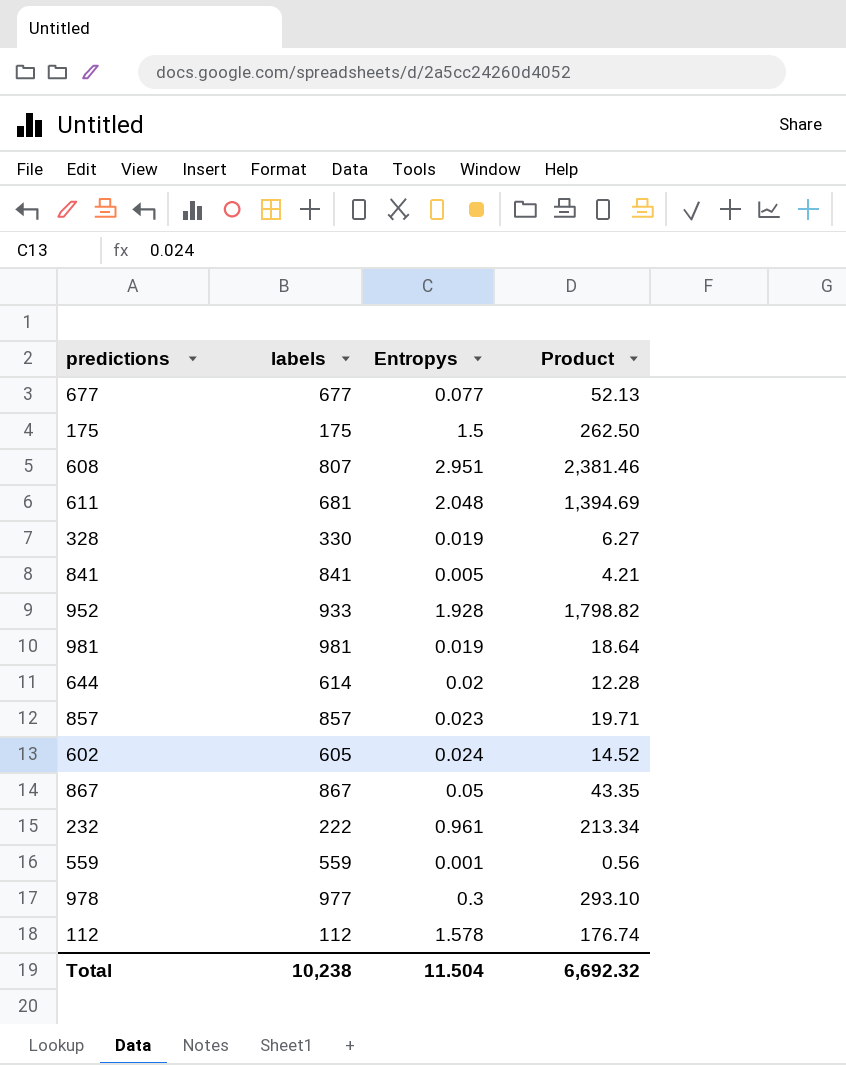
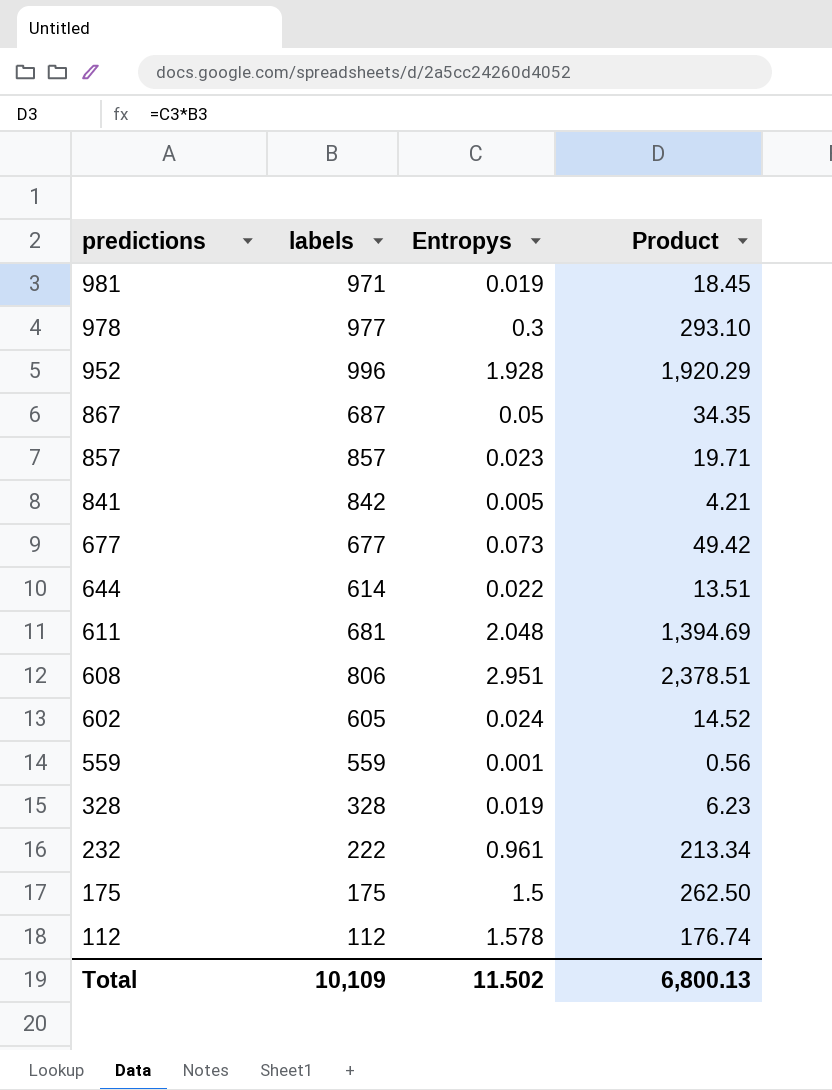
row order: none -> predictions descending
981 | labels: 981 -> 971
981 | Product: 18.64 -> 18.45
952 | labels: 933 -> 996
952 | Product: 1,798.82 -> 1,920.29
867 | labels: 867 -> 687
867 | Product: 43.35 -> 34.35
841 | labels: 841 -> 842
677 | Entropys: 0.077 -> 0.073
677 | Product: 52.13 -> 49.42
644 | Entropys: 0.02 -> 0.022
644 | Product: 12.28 -> 13.51
608 | labels: 807 -> 806
608 | Product: 2,381.46 -> 2,378.51
328 | labels: 330 -> 328
328 | Product: 6.27 -> 6.23
Total | labels: 10,238 -> 10,109
Total | Entropys: 11.504 -> 11.502
Total | Product: 6,692.32 -> 6,800.13

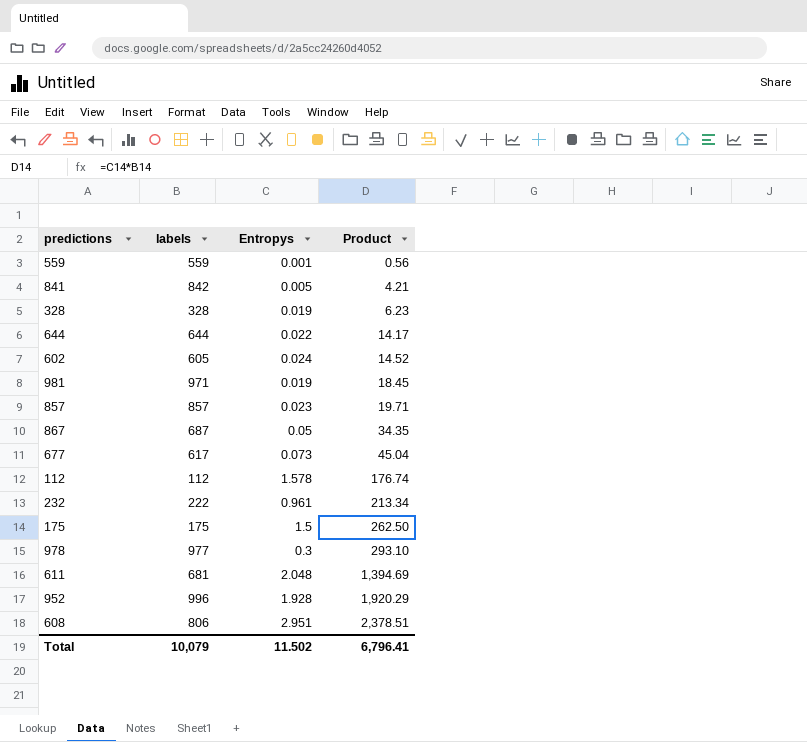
row order: predictions descending -> Product ascending
644 | labels: 614 -> 644
644 | Product: 13.51 -> 14.17
677 | labels: 677 -> 617
677 | Product: 49.42 -> 45.04
Total | labels: 10,109 -> 10,079
Total | Product: 6,800.13 -> 6,796.41

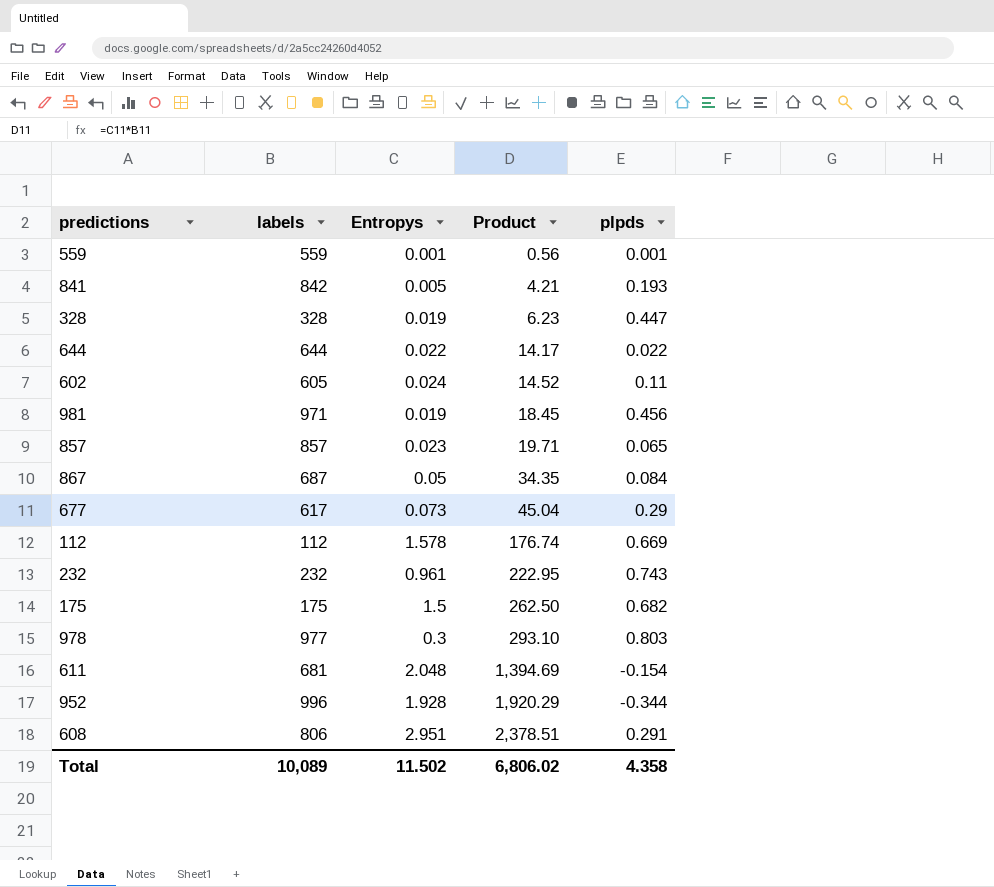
column plpds | position: none -> 5
232 | labels: 222 -> 232
232 | Product: 213.34 -> 222.95
Total | labels: 10,079 -> 10,089
Total | Product: 6,796.41 -> 6,806.02

